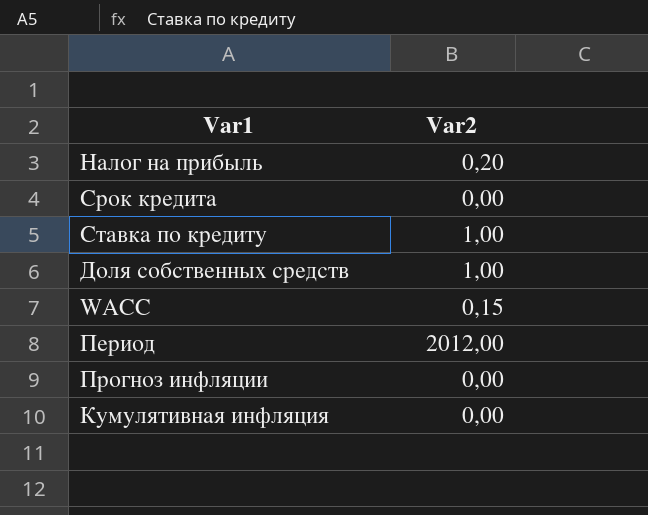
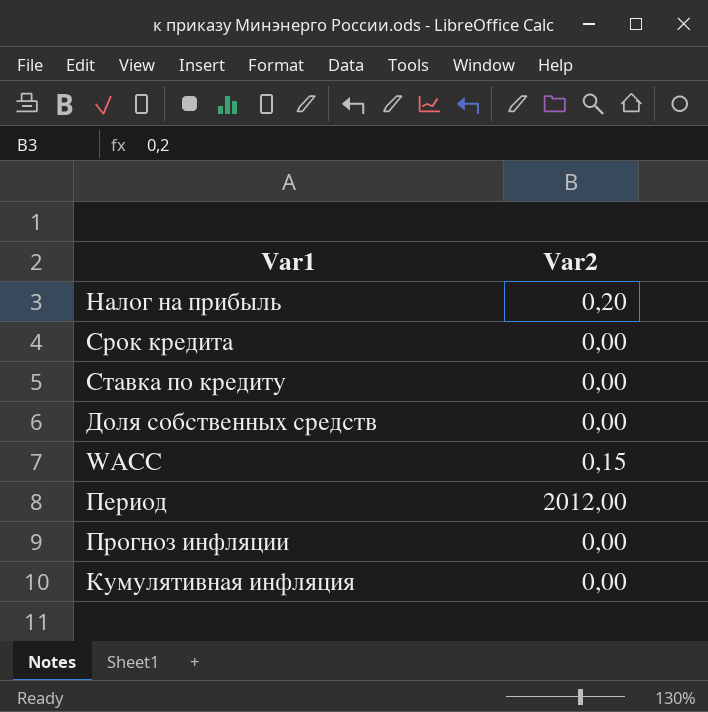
Ставка по кредиту | Var2: 1,00 -> 0,00
Доля собственных средств | Var2: 1,00 -> 0,00

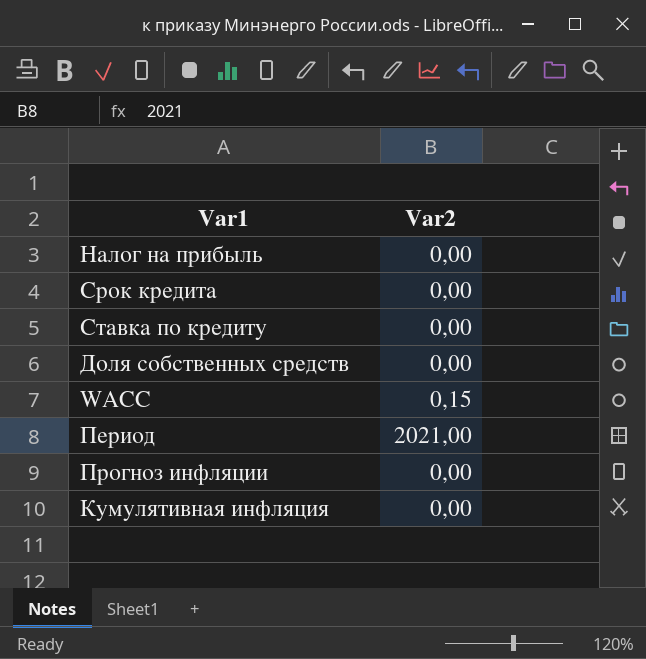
Налог на прибыль | Var2: 0,20 -> 0,00
Период | Var2: 2012,00 -> 2021,00

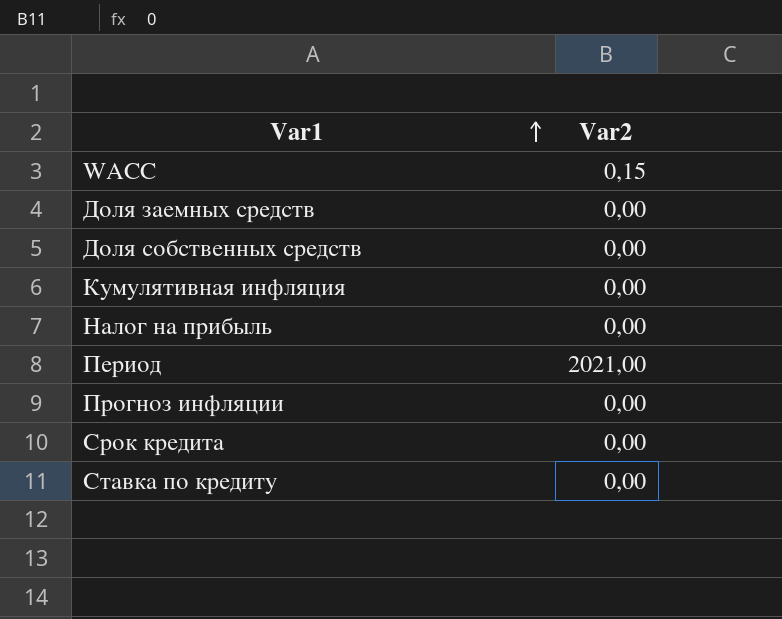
row order: none -> Var1 ascending
row Доля заемных средств: none -> 0,00

